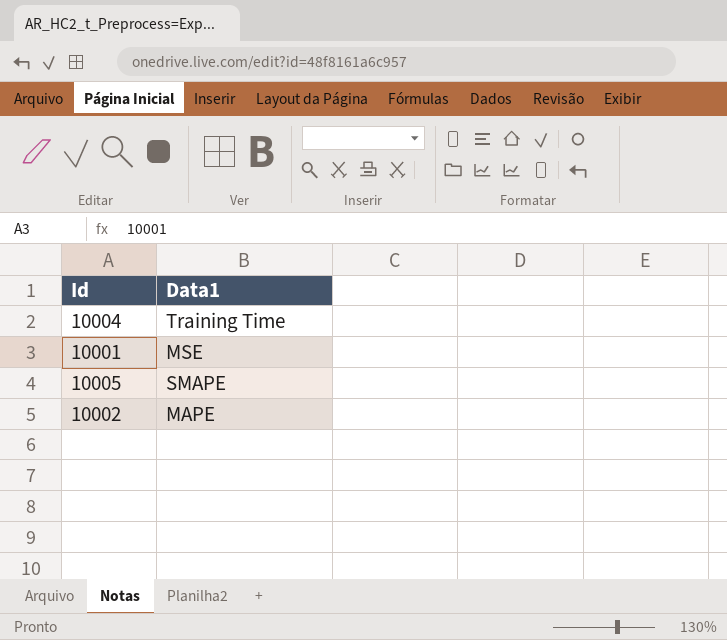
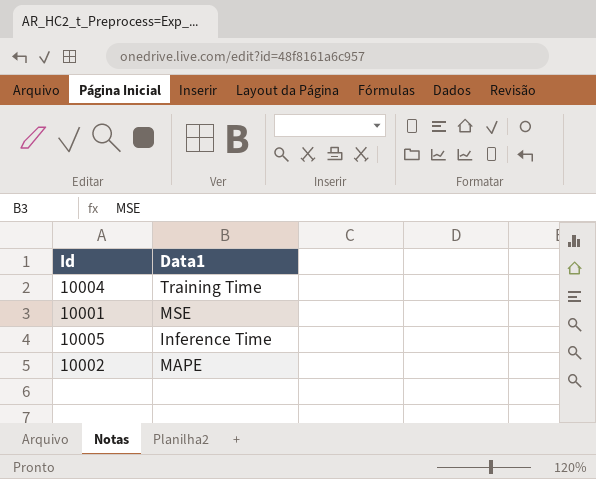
10005 | Data1: SMAPE -> Inference Time

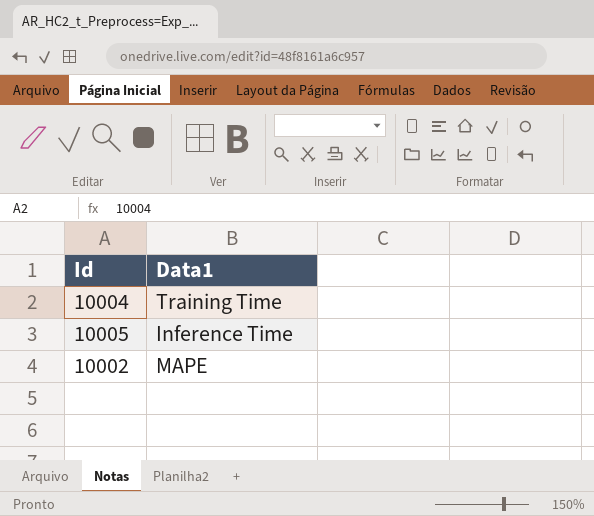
row 10001: MSE -> none

